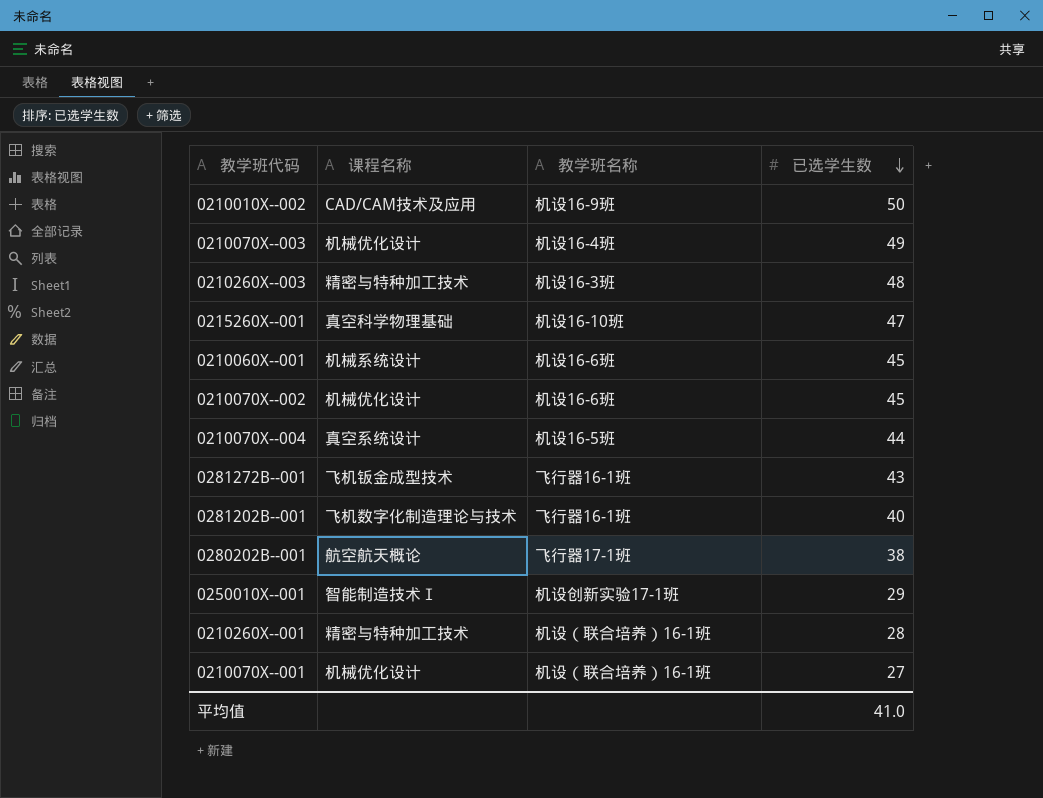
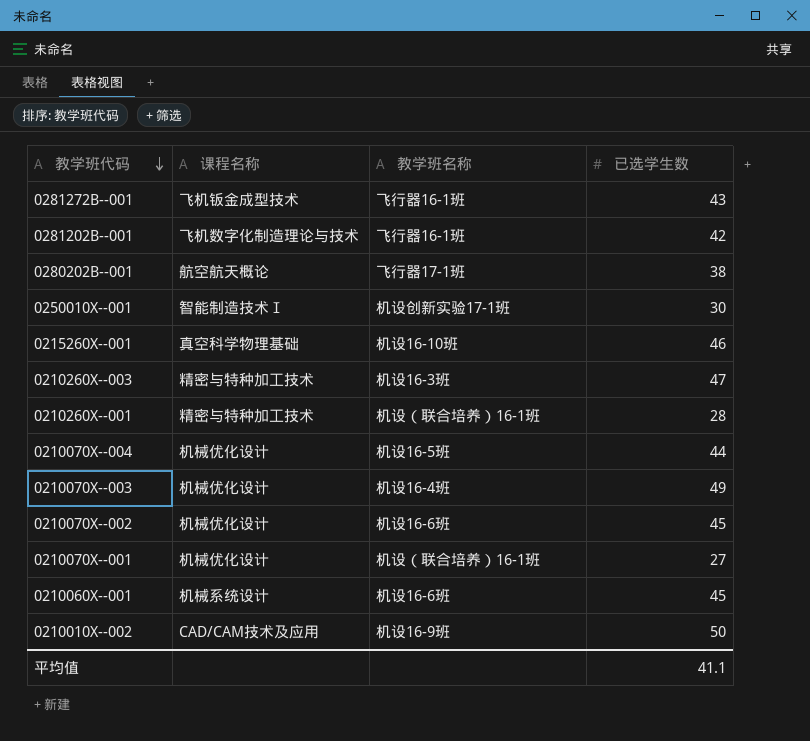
row order: 已选学生数 descending -> 教学班代码 descending
0281202B--001 | 已选学生数: 40 -> 42
0250010X--001 | 已选学生数: 29 -> 30
0215260X--001 | 已选学生数: 47 -> 46
0210260X--003 | 已选学生数: 48 -> 47
0210070X--004 | 课程名称: 真空系统设计 -> 机械优化设计
平均值 | 已选学生数: 41.0 -> 41.1

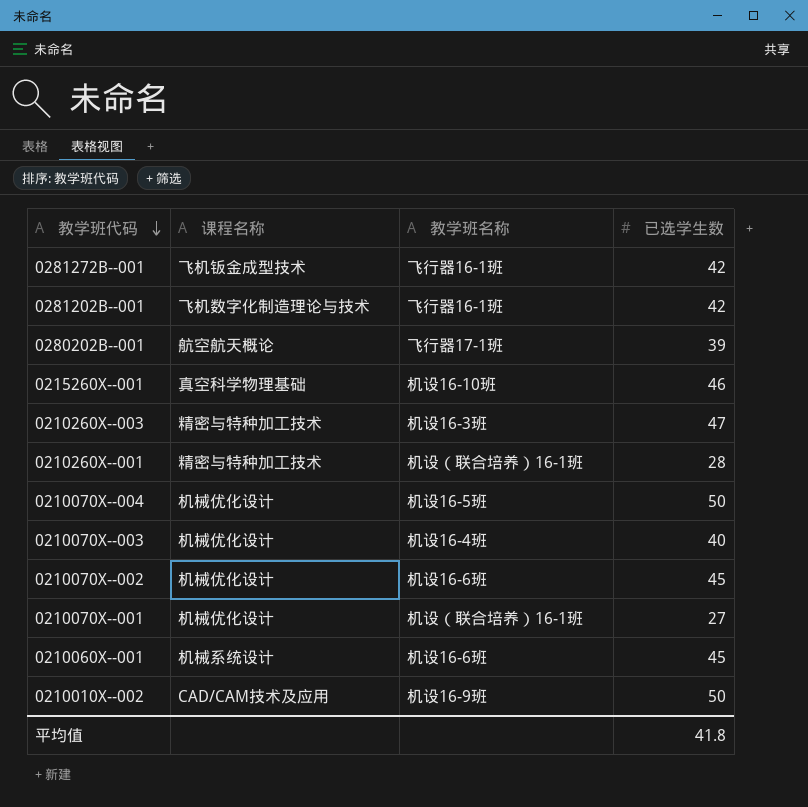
row 0250010X--001: 智能制造技术Ⅰ | 机设创新实验17-1班 | 30 -> none
0281272B--001 | 已选学生数: 43 -> 42
0280202B--001 | 已选学生数: 38 -> 39
0210070X--004 | 已选学生数: 44 -> 50
0210070X--003 | 已选学生数: 49 -> 40
平均值 | 已选学生数: 41.1 -> 41.8

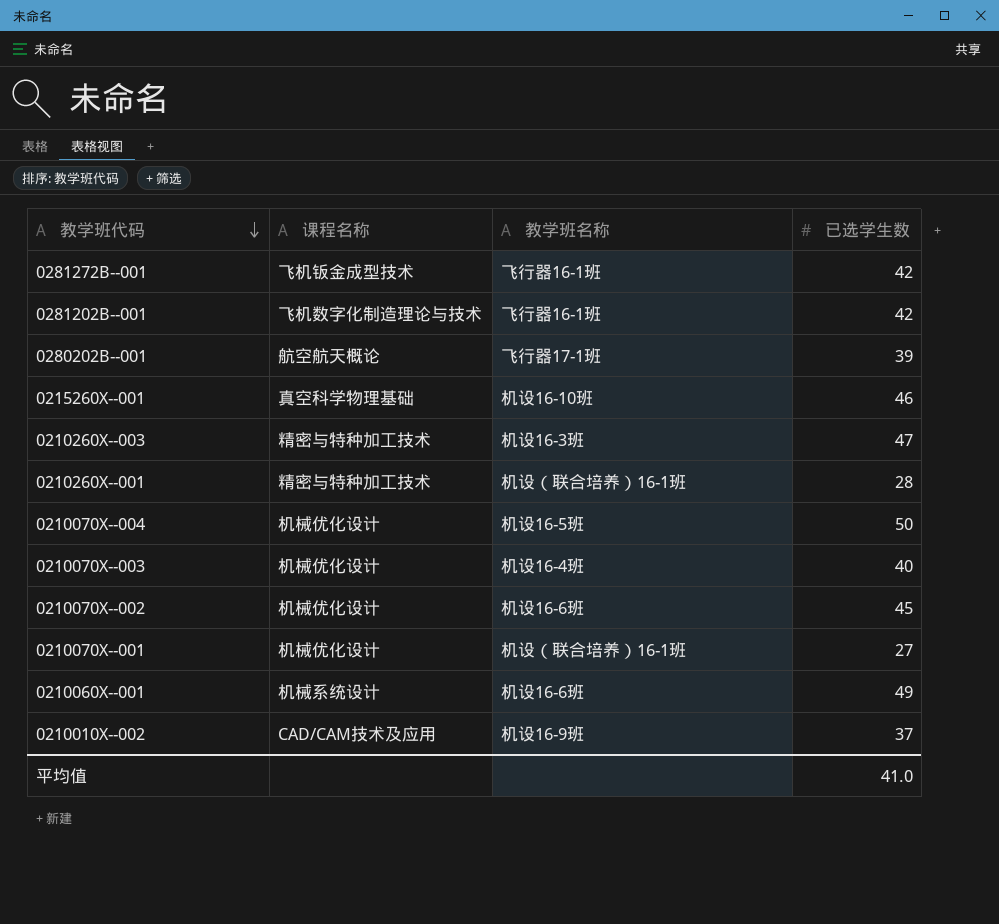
0210060X--001 | 已选学生数: 45 -> 49
0210010X--002 | 已选学生数: 50 -> 37
平均值 | 已选学生数: 41.8 -> 41.0

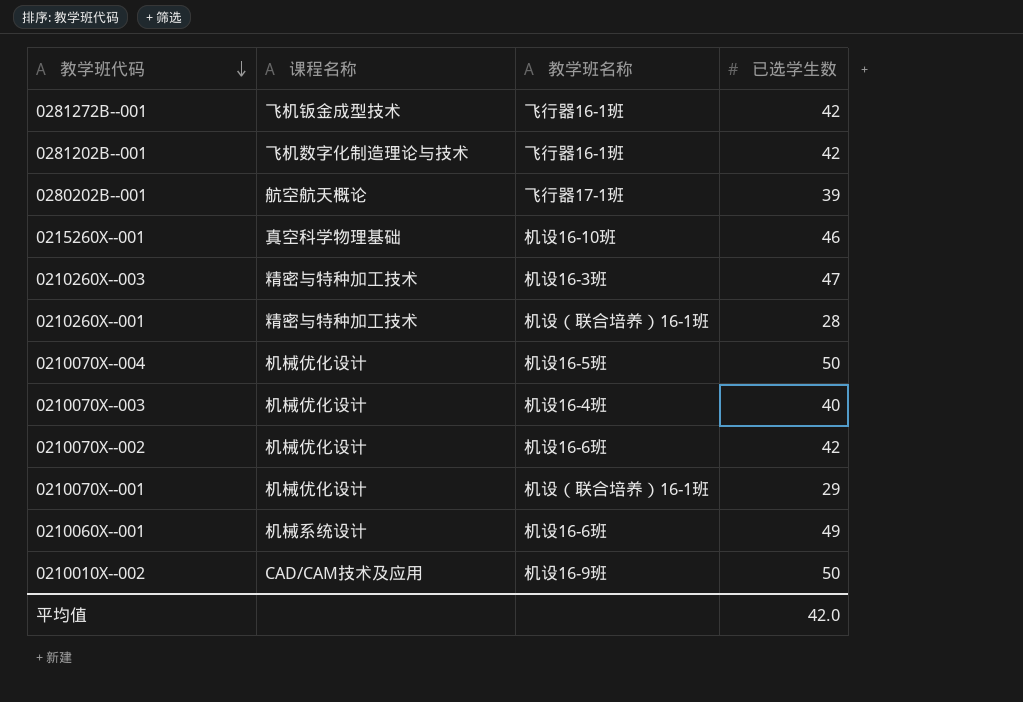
0210070X--002 | 已选学生数: 45 -> 42
0210070X--001 | 已选学生数: 27 -> 29
0210010X--002 | 已选学生数: 37 -> 50
平均值 | 已选学生数: 41.0 -> 42.0

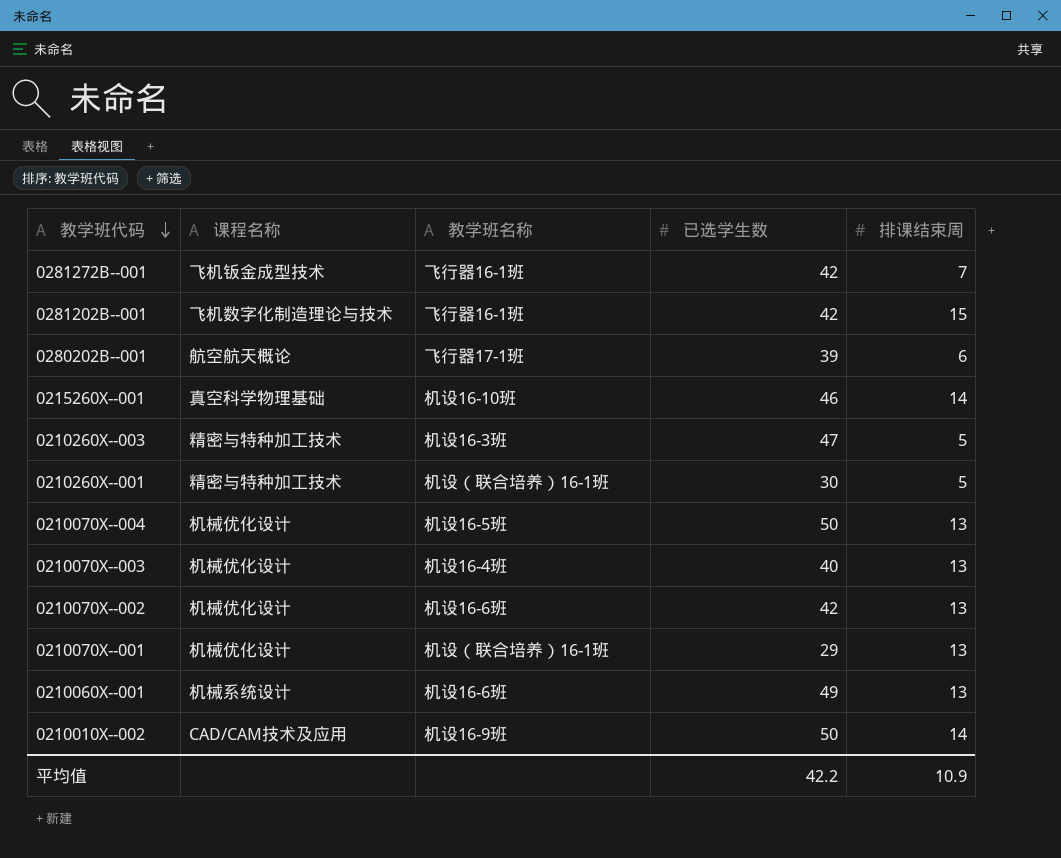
column 排课结束周 | position: none -> 5
0210260X--001 | 已选学生数: 28 -> 30
平均值 | 已选学生数: 42.0 -> 42.2

